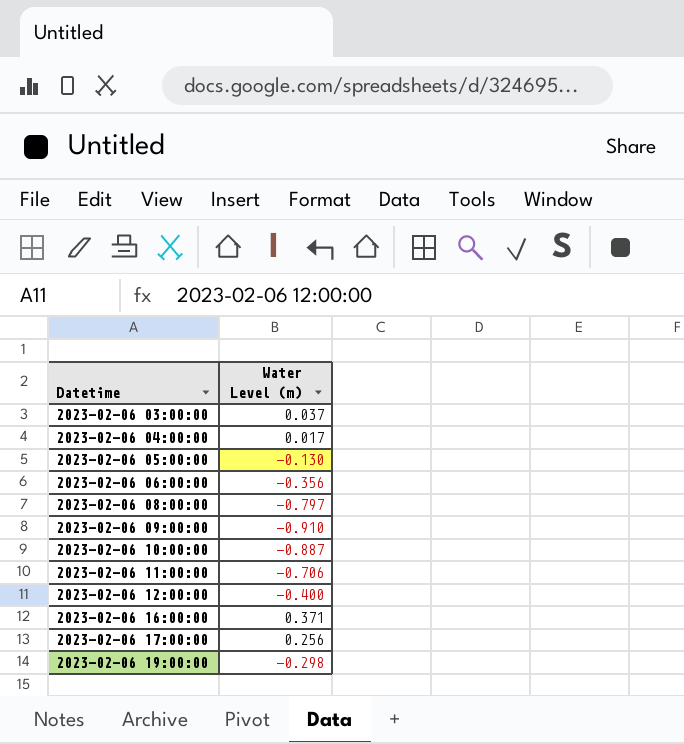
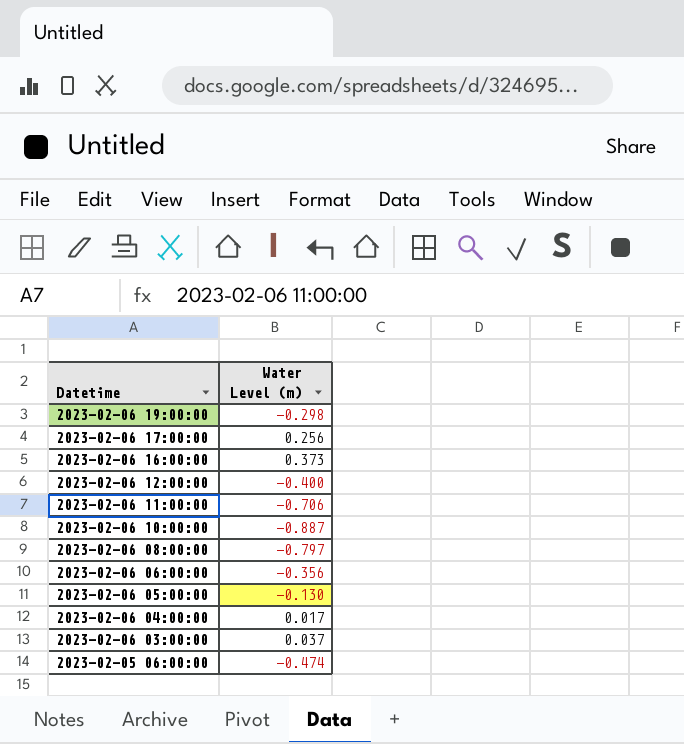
row order: Datetime ascending -> Datetime descending
row 2023-02-06 09:00:00: -0.910 -> none
2023-02-06 16:00:00 | Water Level (m): 0.371 -> 0.373
row 2023-02-05 06:00:00: none -> -0.474

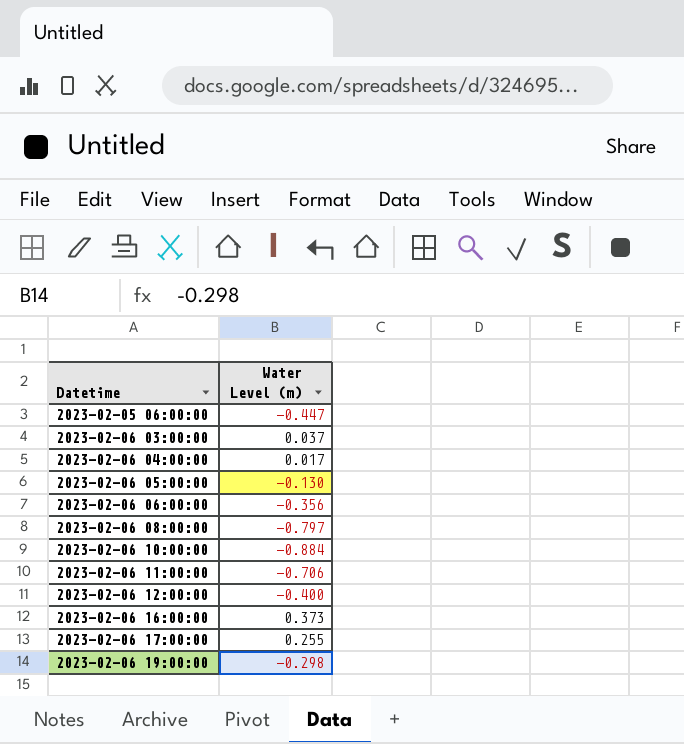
row order: Datetime descending -> Datetime ascending
2023-02-05 06:00:00 | Water Level (m): -0.474 -> -0.447
2023-02-06 10:00:00 | Water Level (m): -0.887 -> -0.884
2023-02-06 17:00:00 | Water Level (m): 0.256 -> 0.255

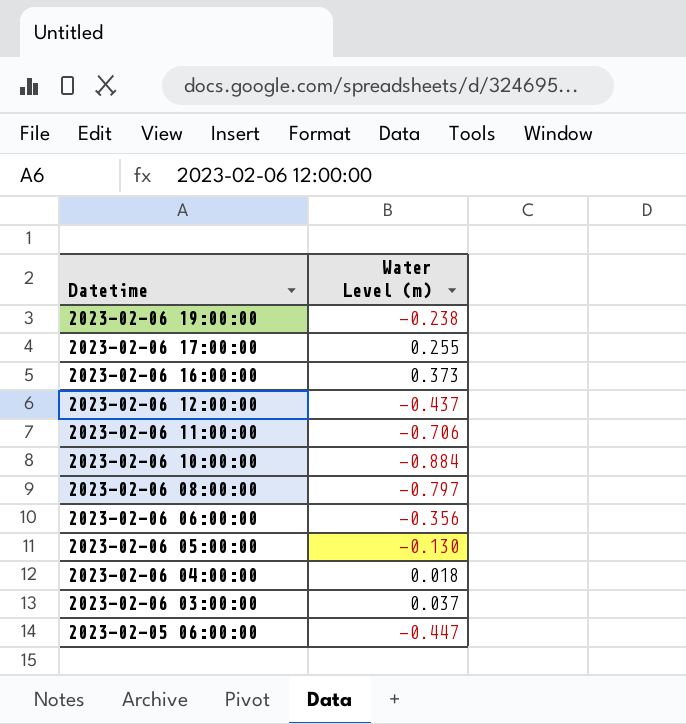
row order: Datetime ascending -> Datetime descending
2023-02-06 19:00:00 | Water Level (m): -0.298 -> -0.238
2023-02-06 12:00:00 | Water Level (m): -0.400 -> -0.437
2023-02-06 04:00:00 | Water Level (m): 0.017 -> 0.018

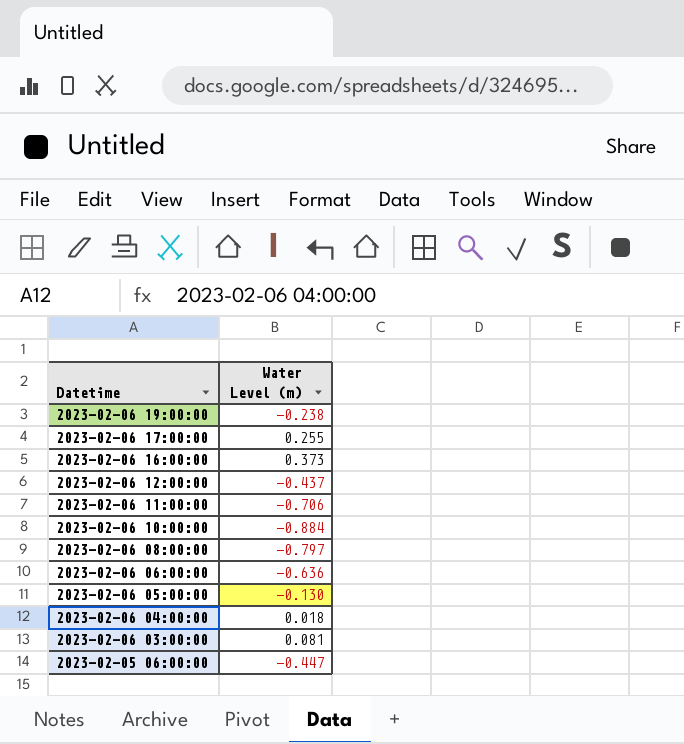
2023-02-06 06:00:00 | Water Level (m): -0.356 -> -0.636
2023-02-06 03:00:00 | Water Level (m): 0.037 -> 0.081

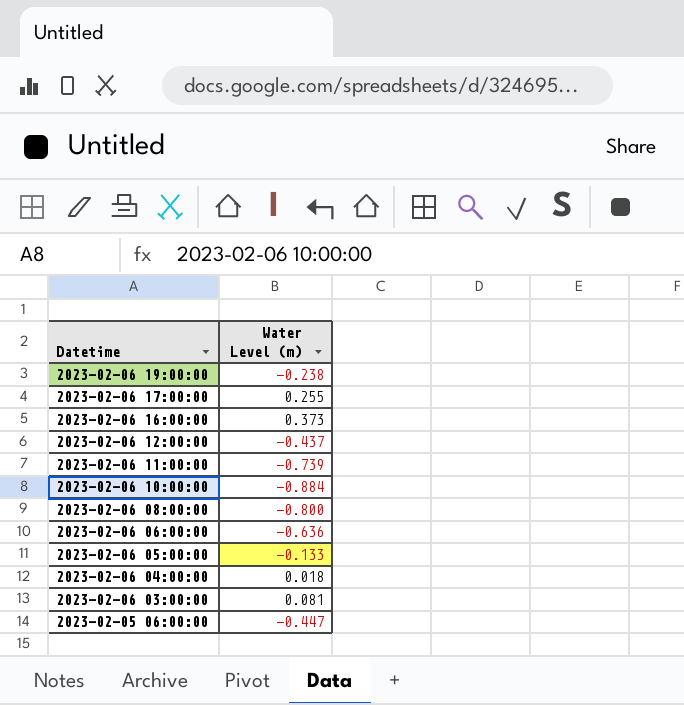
2023-02-06 11:00:00 | Water Level (m): -0.706 -> -0.739
2023-02-06 08:00:00 | Water Level (m): -0.797 -> -0.800
2023-02-06 05:00:00 | Water Level (m): -0.130 -> -0.133

